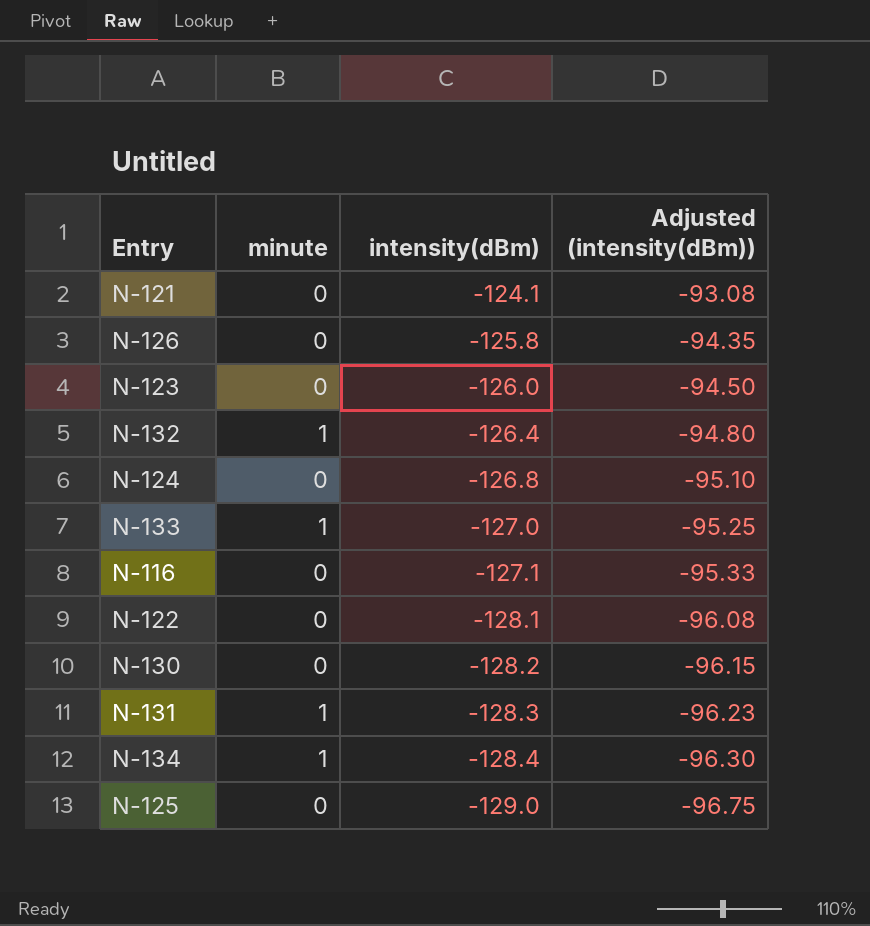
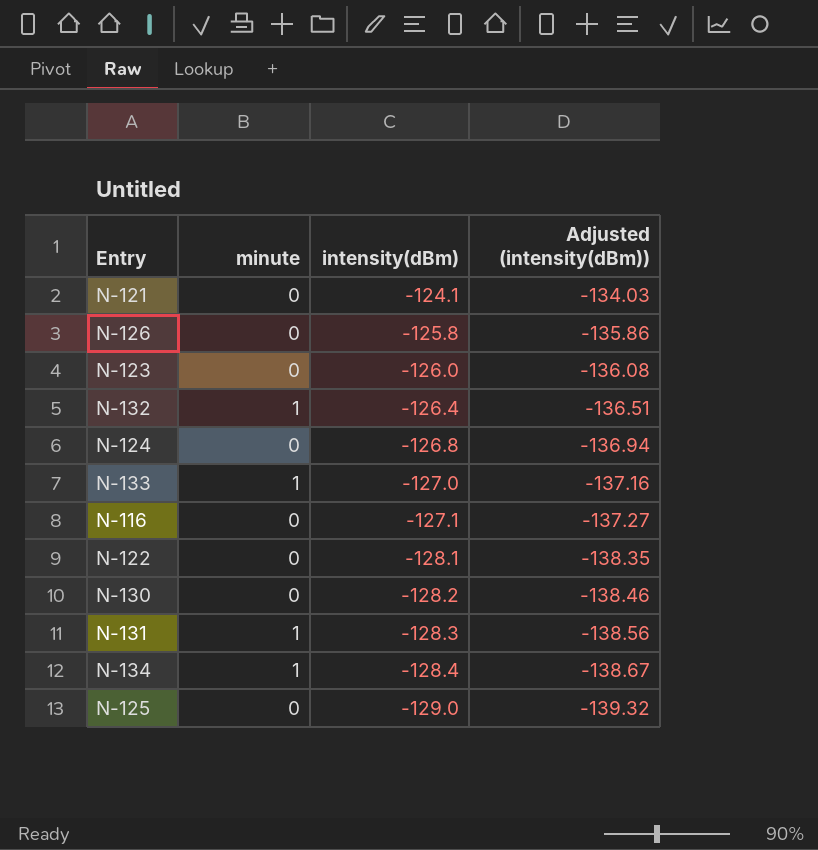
column Adjusted (intensity(dBm)) | formula: [intensity(dBm)] * 0.75 -> [intensity(dBm)] * 1.08

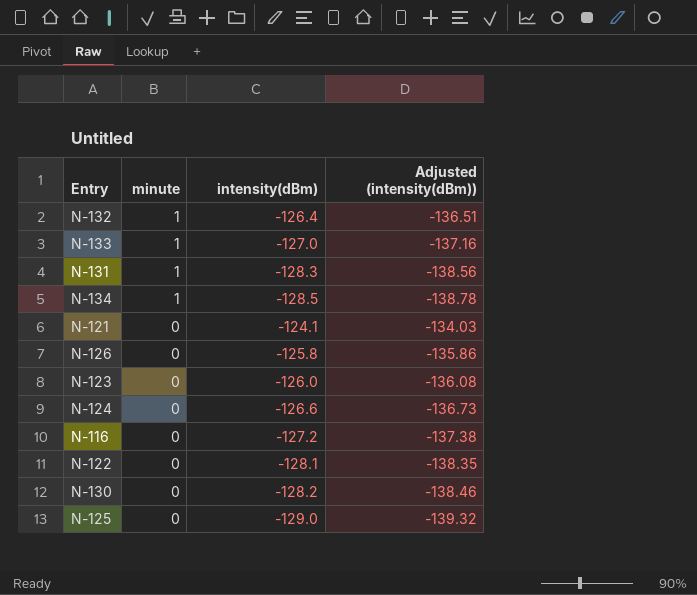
row order: intensity(dBm) descending -> minute descending
N-134 | intensity(dBm): -128.4 -> -128.5
N-134 | Adjusted (intensity(dBm)): -138.67 -> -138.78
N-124 | intensity(dBm): -126.8 -> -126.6
N-124 | Adjusted (intensity(dBm)): -136.94 -> -136.73
N-116 | intensity(dBm): -127.1 -> -127.2
N-116 | Adjusted (intensity(dBm)): -137.27 -> -137.38

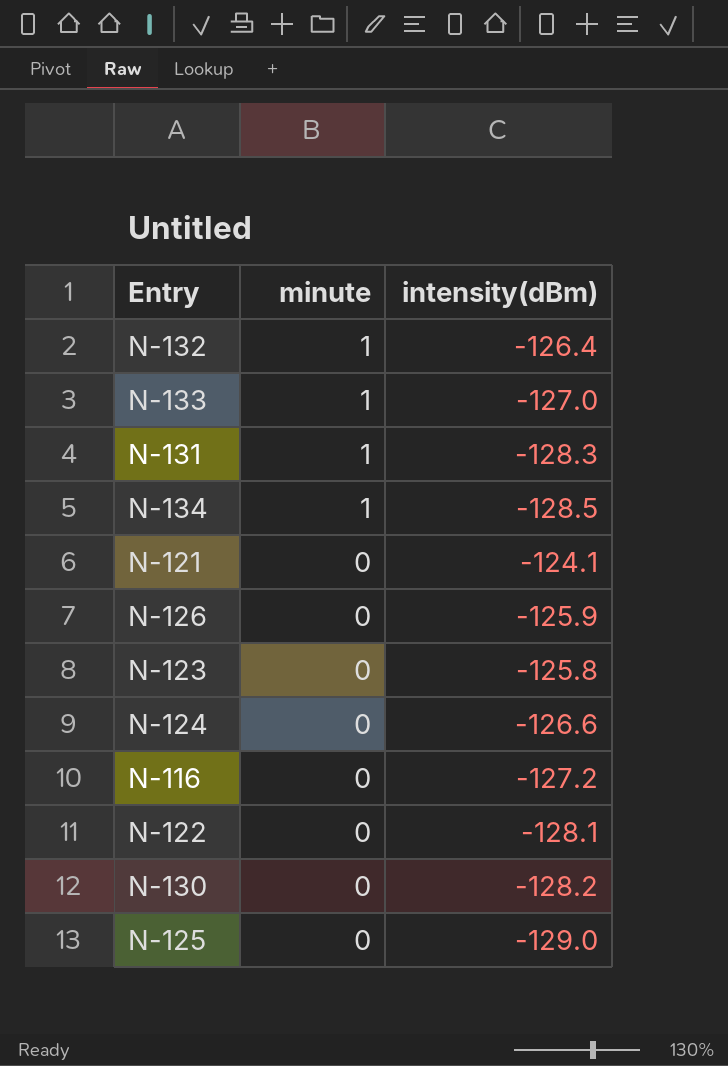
column Adjusted (intensity(dBm)) | formula: [intensity(dBm)] * 1.08 -> none
N-126 | intensity(dBm): -125.8 -> -125.9
N-123 | intensity(dBm): -126.0 -> -125.8

